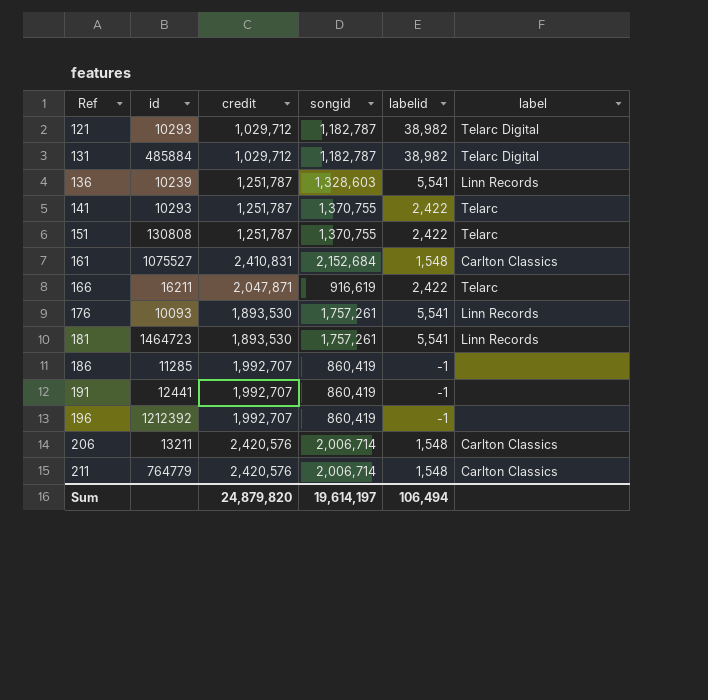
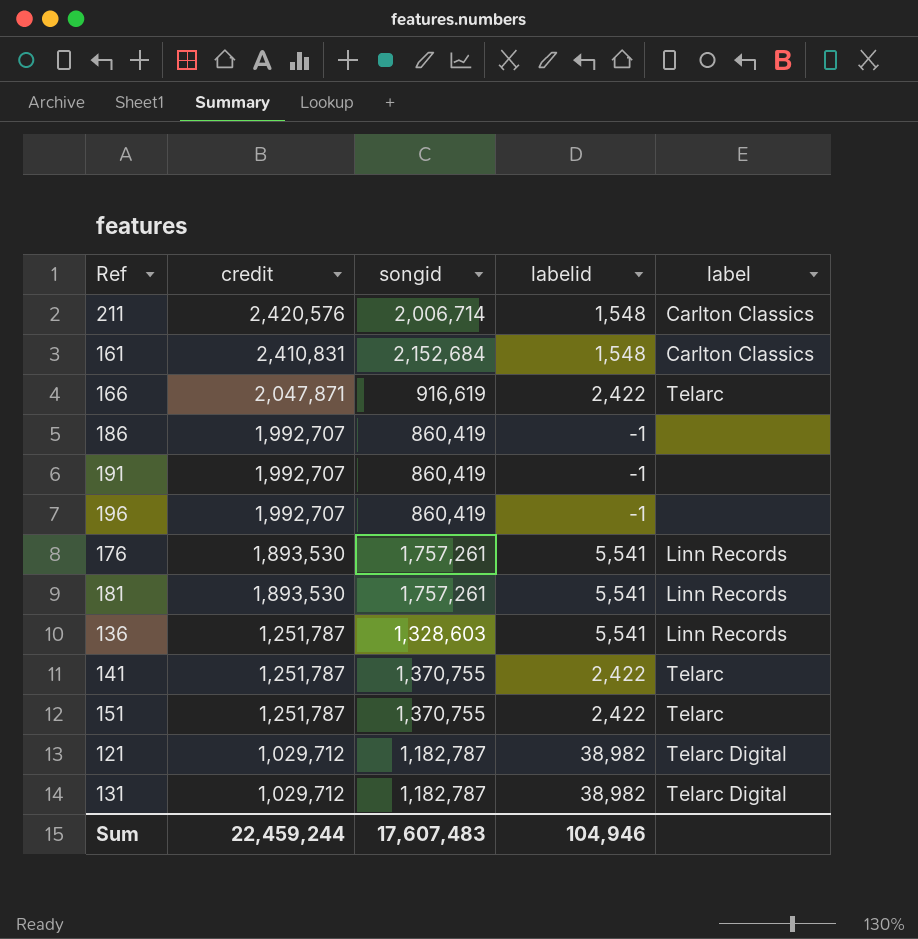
row order: Ref ascending -> credit descending
column id | position: 2 -> none
row 206: 13211 | 2,420,576 | 2,006,714 | 1,548 | Carlton Classics -> none
Sum | credit: 24,879,820 -> 22,459,244
Sum | songid: 19,614,197 -> 17,607,483
Sum | labelid: 106,494 -> 104,946

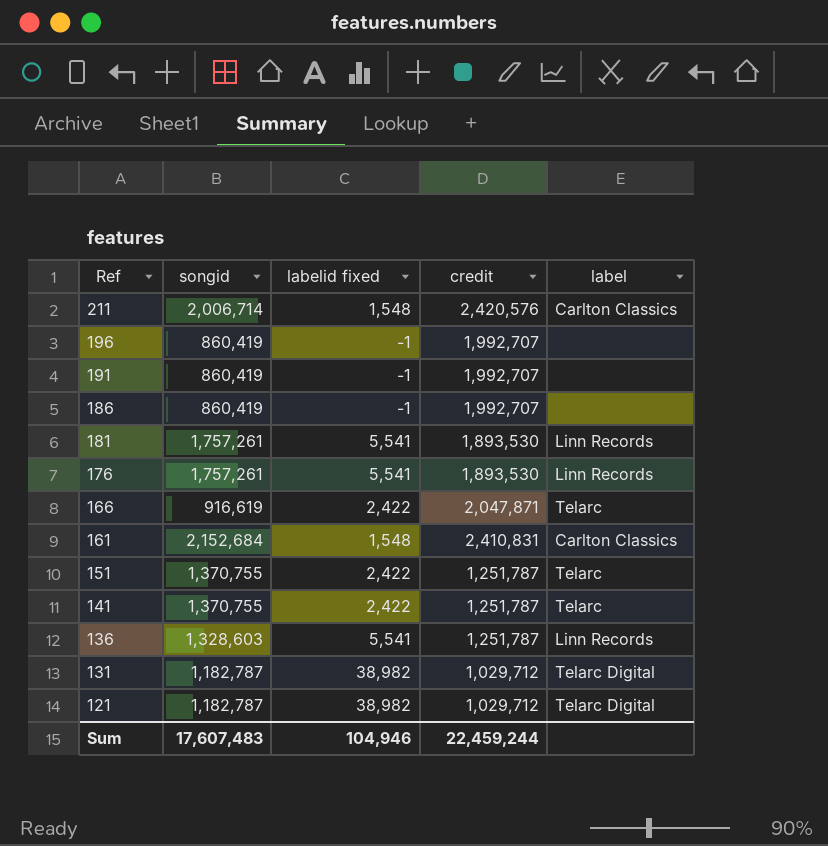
row order: credit descending -> Ref descending
column name: labelid -> labelid fixed
column credit | position: 2 -> 4

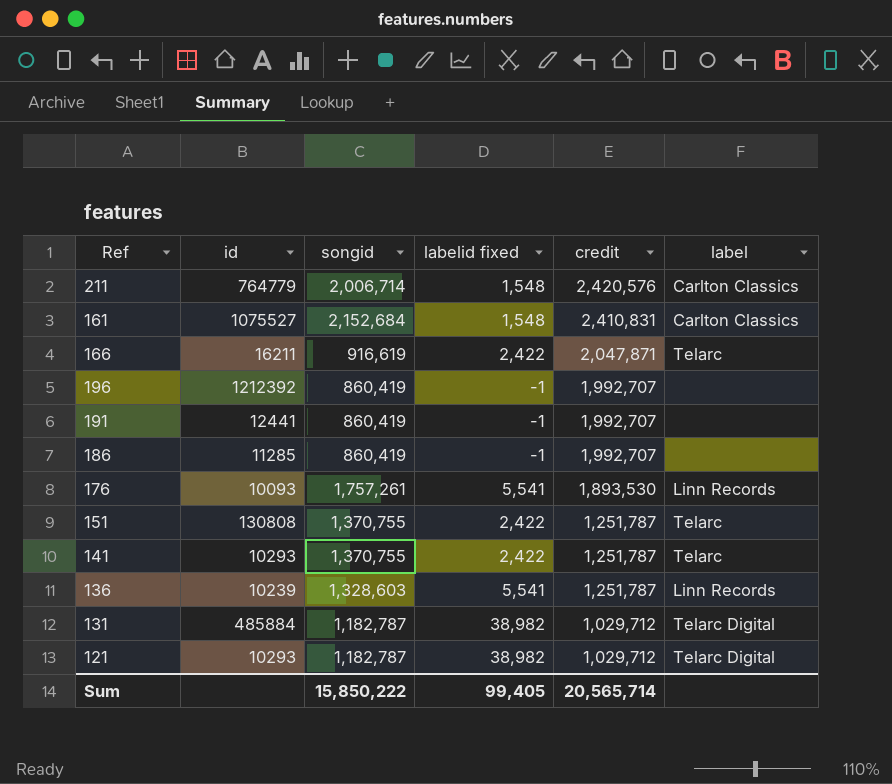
row order: Ref descending -> credit descending
column id | position: none -> 2
row 181: 1,757,261 | 5,541 | 1,893,530 | Linn Records -> none
Sum | songid: 17,607,483 -> 15,850,222
Sum | labelid fixed: 104,946 -> 99,405
Sum | credit: 22,459,244 -> 20,565,714

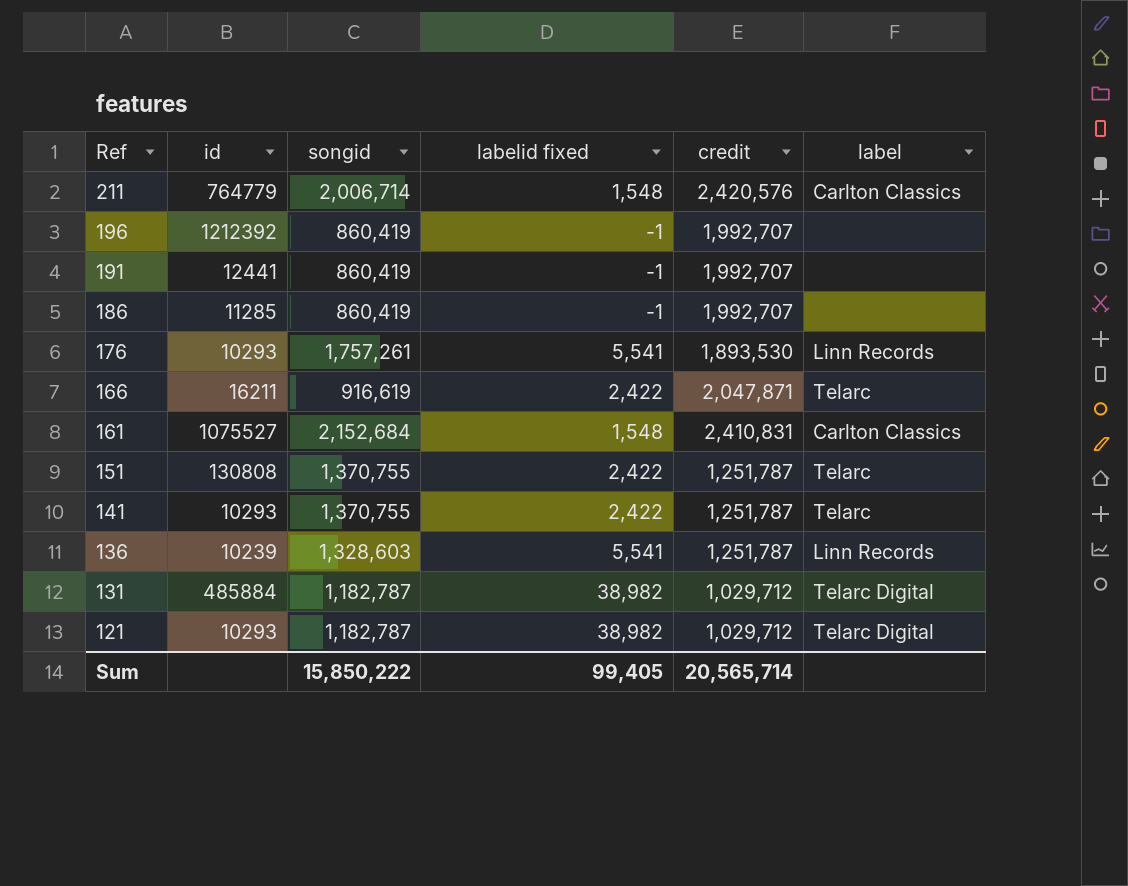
row order: credit descending -> Ref descending
176 | id: 10093 -> 10293

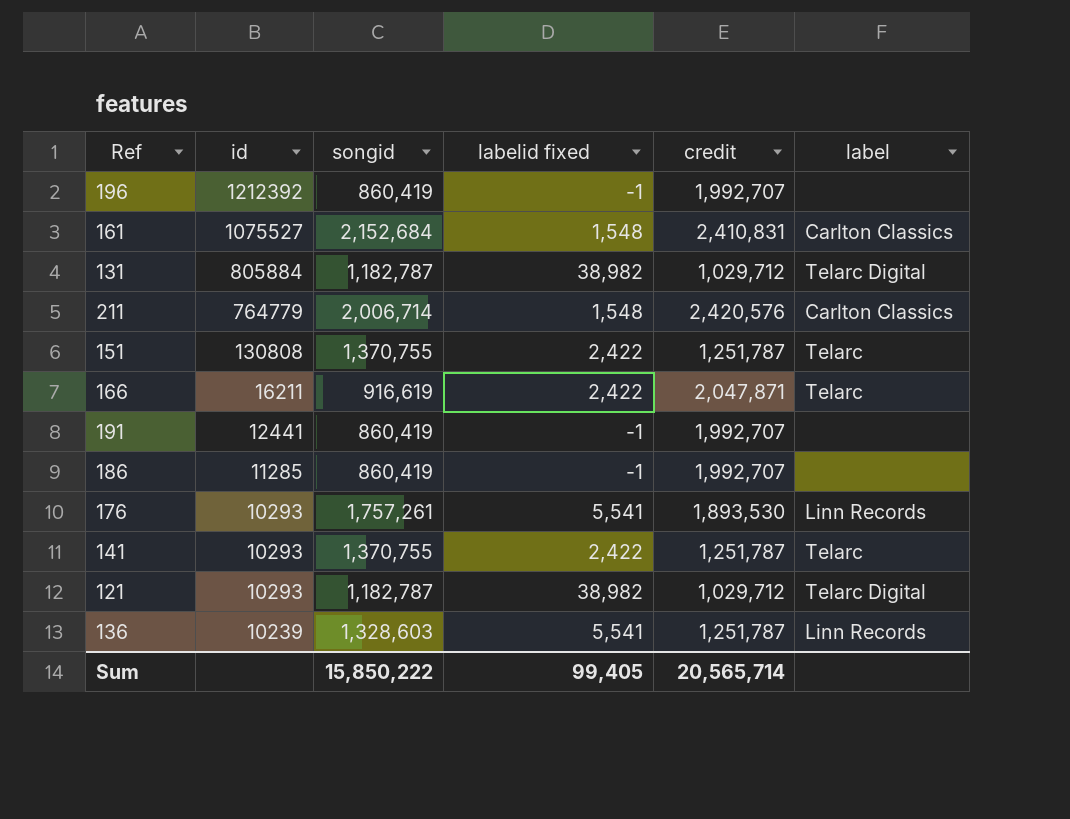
row order: Ref descending -> id descending
131 | id: 485884 -> 805884

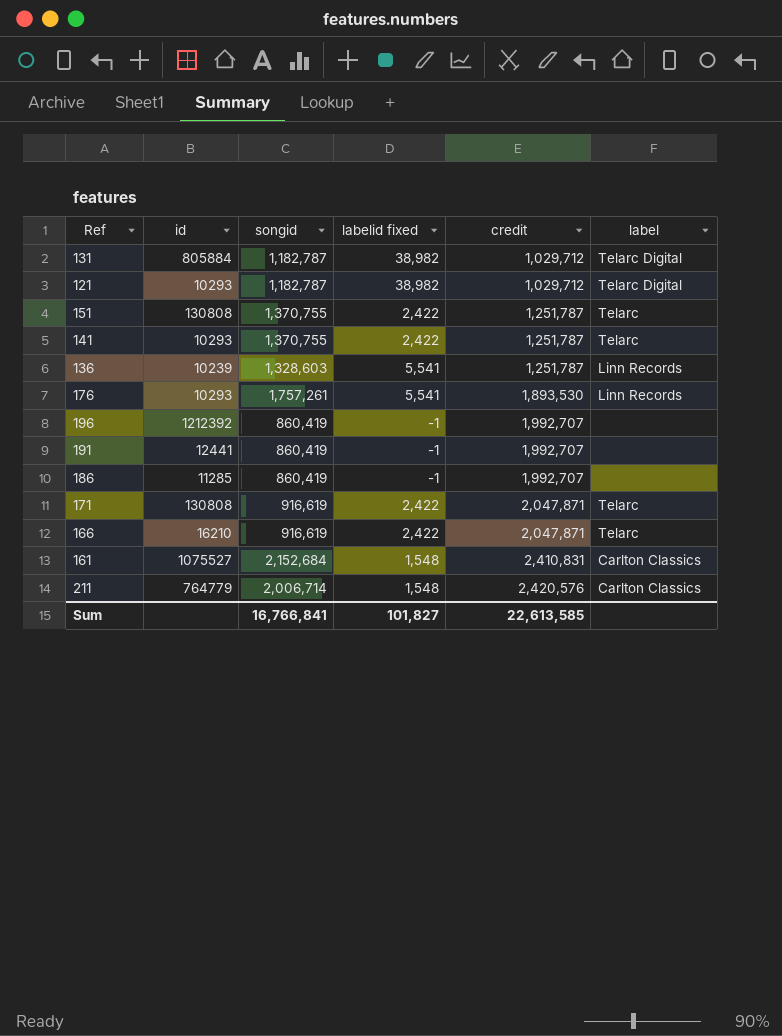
row order: id descending -> credit ascending
row 171: none -> 130808 | 916,619 | 2,422 | 2,047,871 | Telarc
166 | id: 16211 -> 16210
Sum | songid: 15,850,222 -> 16,766,841
Sum | labelid fixed: 99,405 -> 101,827
Sum | credit: 20,565,714 -> 22,613,585

